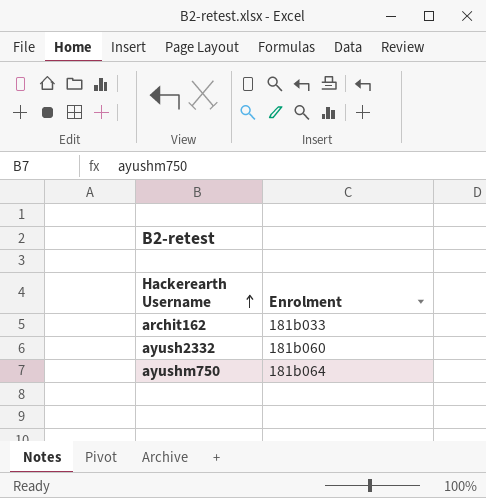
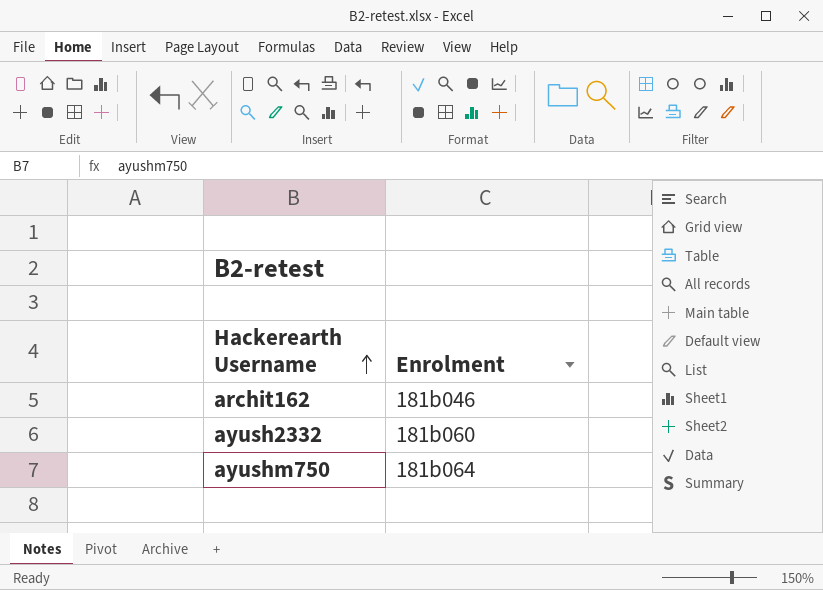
archit162 | Enrolment: 181b033 -> 181b046

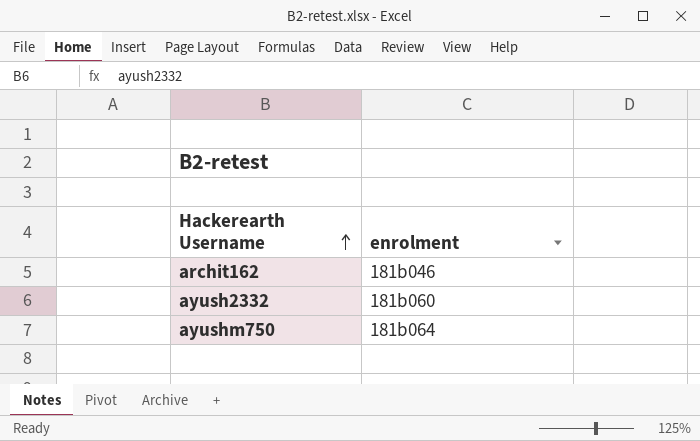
column name: Enrolment -> enrolment

